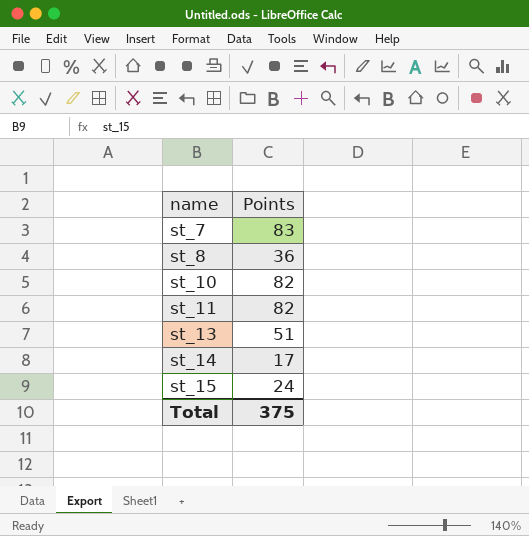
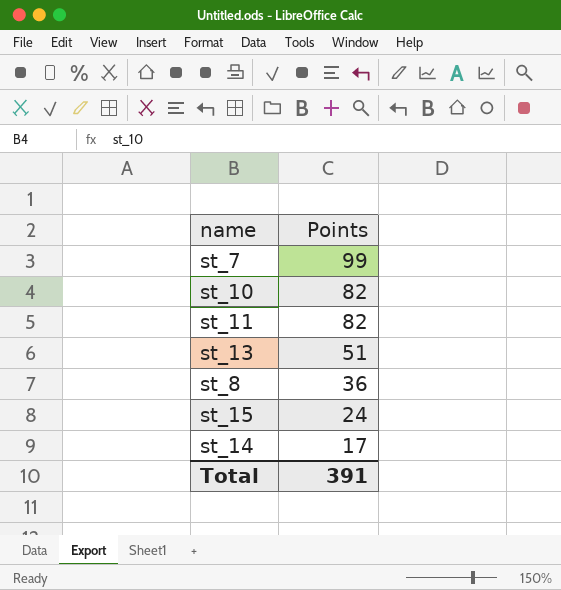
row order: name ascending -> Points descending
st_7 | Points: 83 -> 99
Total | Points: 375 -> 391

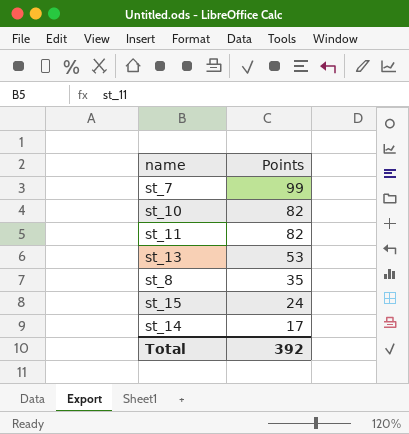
st_13 | Points: 51 -> 53
st_8 | Points: 36 -> 35
Total | Points: 391 -> 392

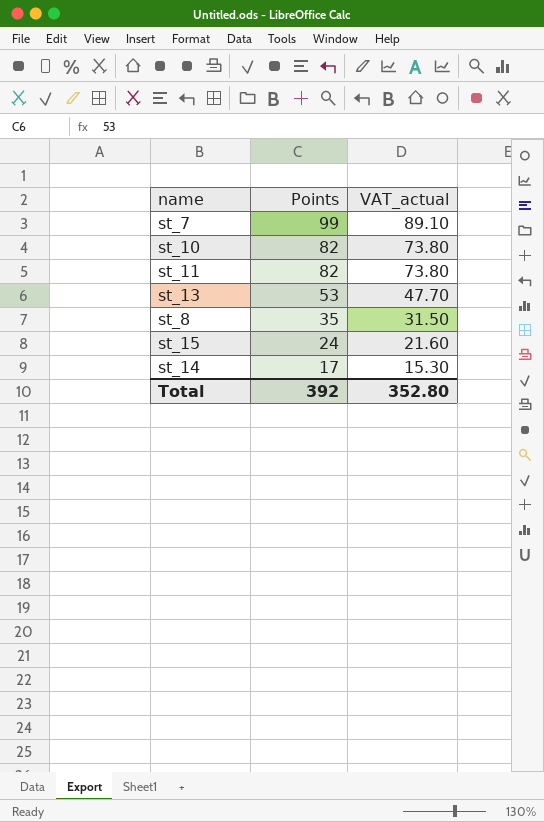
column VAT_actual | formula: none -> [Points] * 0.9

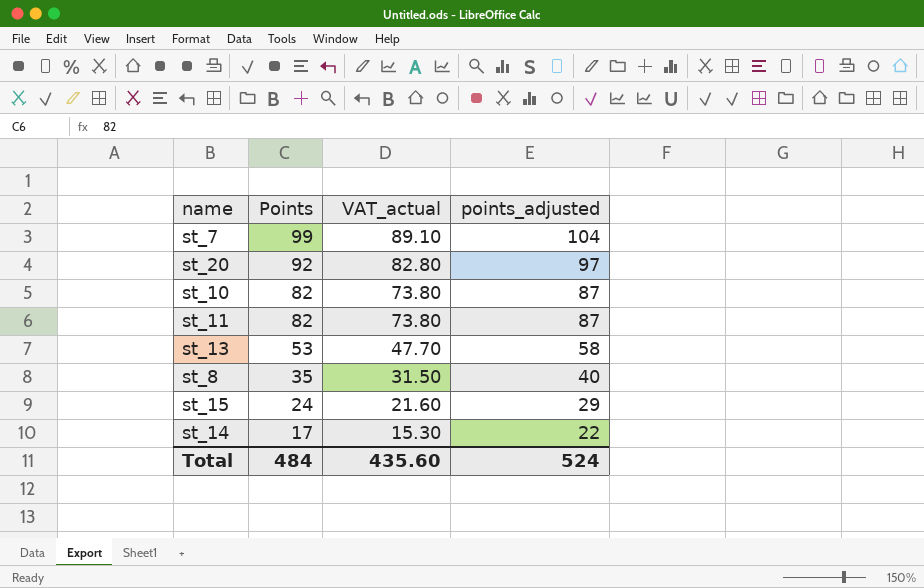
column points_adjusted | formula: none -> [Points] + 5
row st_20: none -> 92 | 82.80 | 97
Total | Points: 392 -> 484
Total | VAT_actual: 352.80 -> 435.60

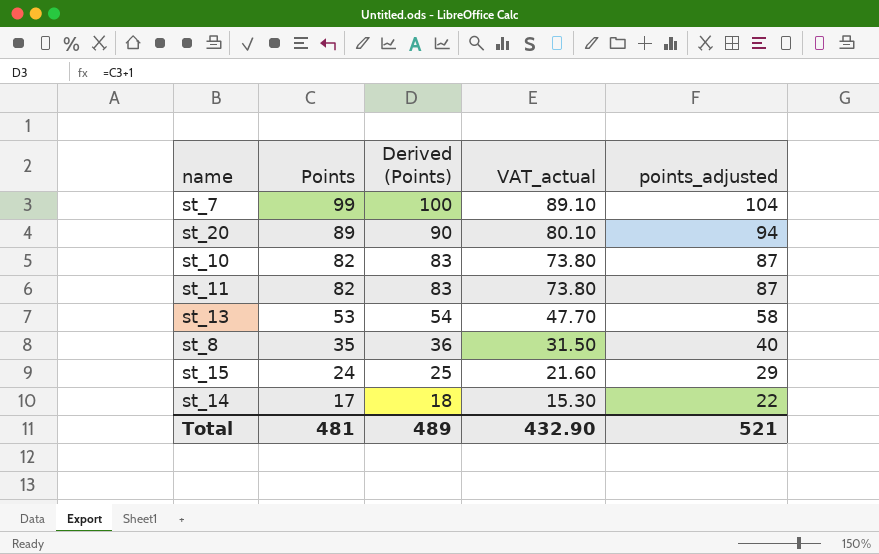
column Derived (Points) | formula: none -> [Points] + 1
st_20 | Points: 92 -> 89
st_20 | VAT_actual: 82.80 -> 80.10
st_20 | points_adjusted: 97 -> 94
Total | Points: 484 -> 481
Total | VAT_actual: 435.60 -> 432.90
Total | points_adjusted: 524 -> 521

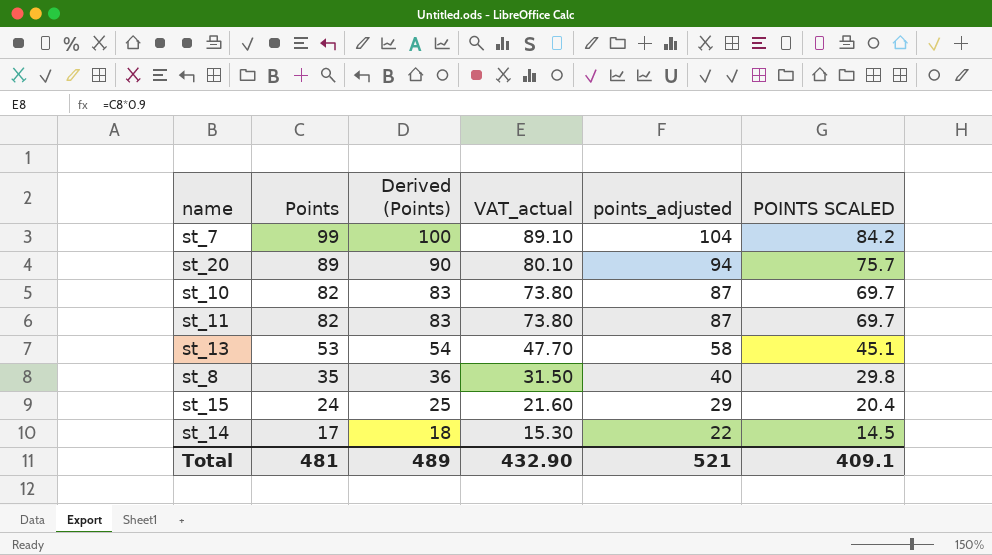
column POINTS SCALED | formula: none -> [Points] * 0.85

